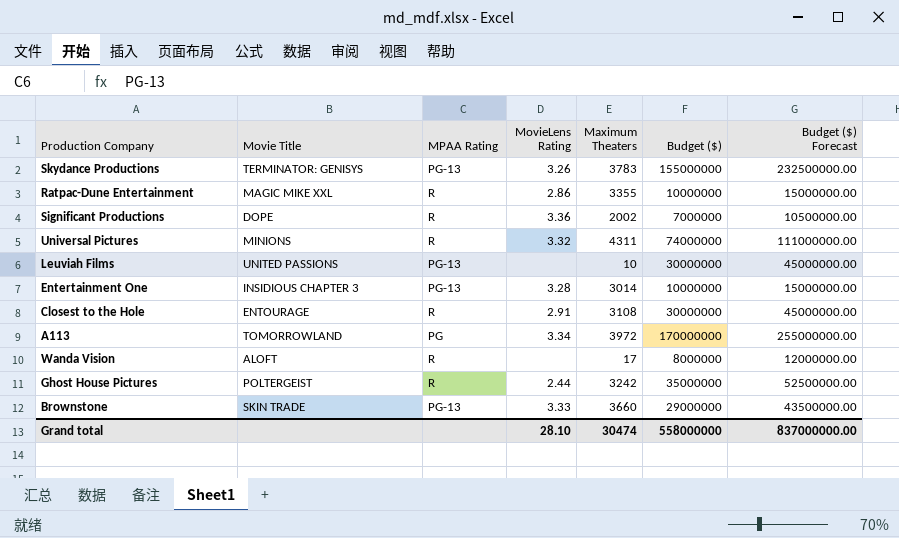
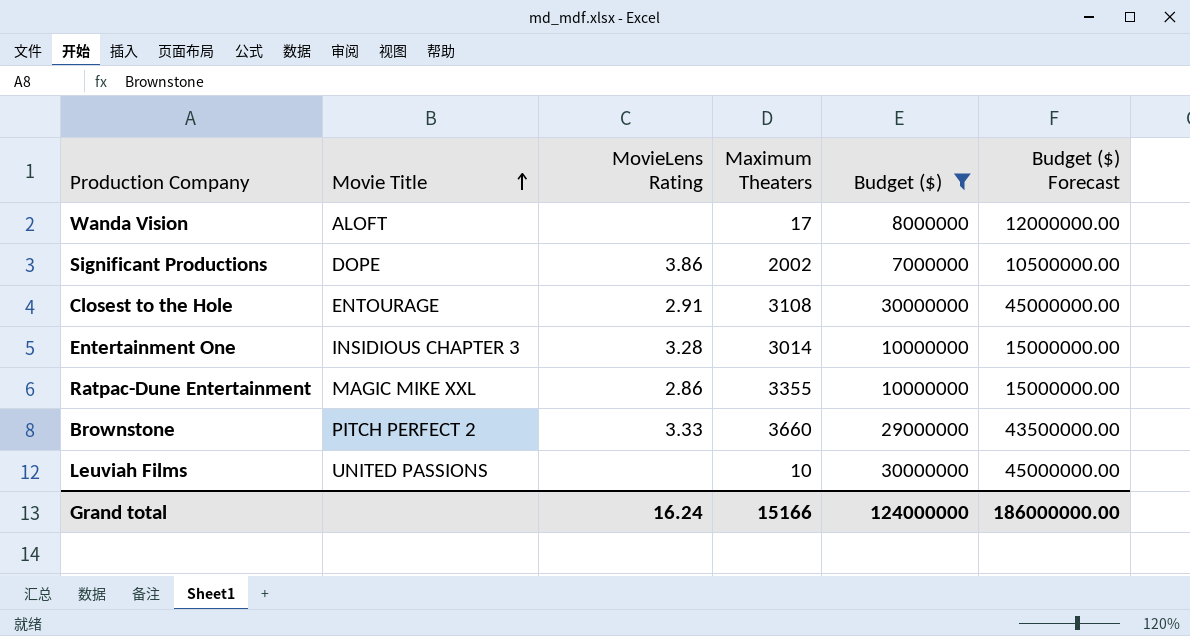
filter: none -> Budget ($) <= 30000000
row order: none -> Movie Title ascending
column MPAA Rating | position: 3 -> none
Significant Productions | MovieLens Rating: 3.36 -> 3.86
Brownstone | Movie Title: SKIN TRADE -> PITCH PERFECT 2
Grand total | MovieLens Rating: 28.10 -> 16.24
Grand total | Maximum Theaters: 30474 -> 15166
Grand total | Budget ($): 558000000 -> 124000000
Grand total | Budget ($) Forecast: 837000000.00 -> 186000000.00

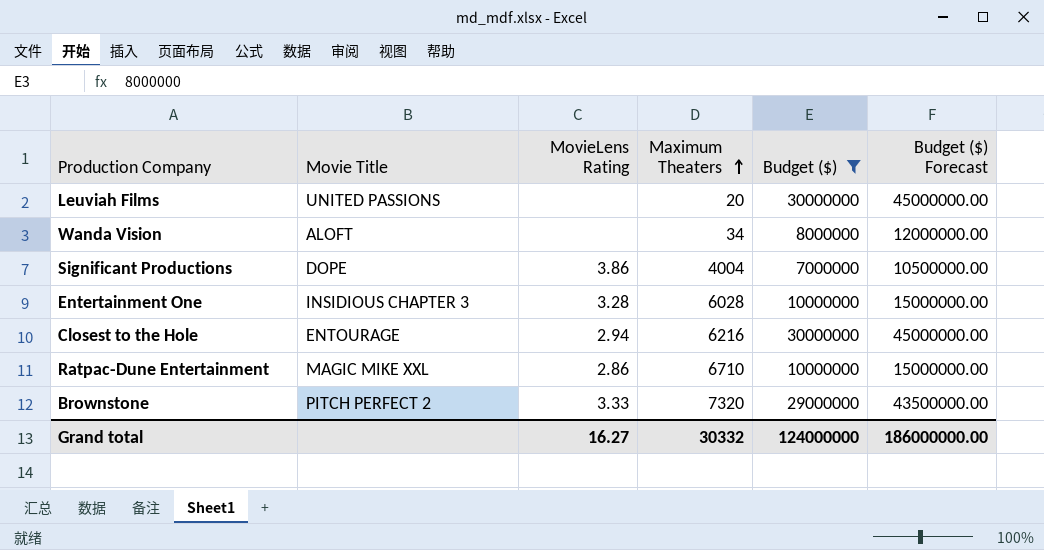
row order: Movie Title ascending -> Maximum Theaters ascending
Leuviah Films | Maximum Theaters: 10 -> 20
Wanda Vision | Maximum Theaters: 17 -> 34
Significant Productions | Maximum Theaters: 2002 -> 4004
Entertainment One | Maximum Theaters: 3014 -> 6028
Closest to the Hole | MovieLens Rating: 2.91 -> 2.94
Closest to the Hole | Maximum Theaters: 3108 -> 6216
Ratpac-Dune Entertainment | Maximum Theaters: 3355 -> 6710
Brownstone | Maximum Theaters: 3660 -> 7320
Grand total | MovieLens Rating: 16.24 -> 16.27
Grand total | Maximum Theaters: 15166 -> 30332

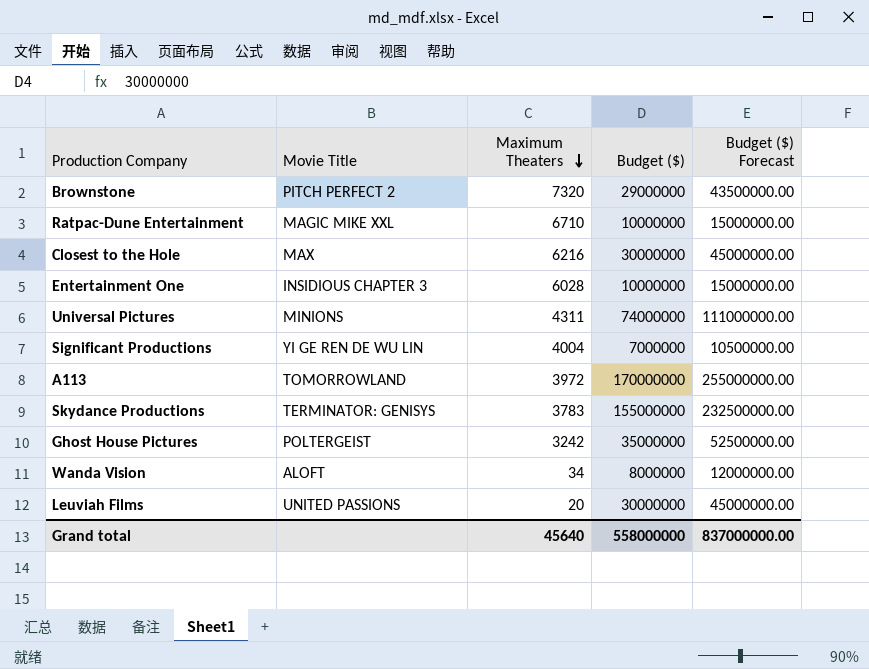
filter: Budget ($) <= 30000000 -> none
row order: Maximum Theaters ascending -> Maximum Theaters descending
column MovieLens Rating | position: 3 -> none
Closest to the Hole | Movie Title: ENTOURAGE -> MAX
Significant Productions | Movie Title: DOPE -> YI GE REN DE WU LIN
Grand total | Maximum Theaters: 30332 -> 45640
Grand total | Budget ($): 124000000 -> 558000000
Grand total | Budget ($) Forecast: 186000000.00 -> 837000000.00

